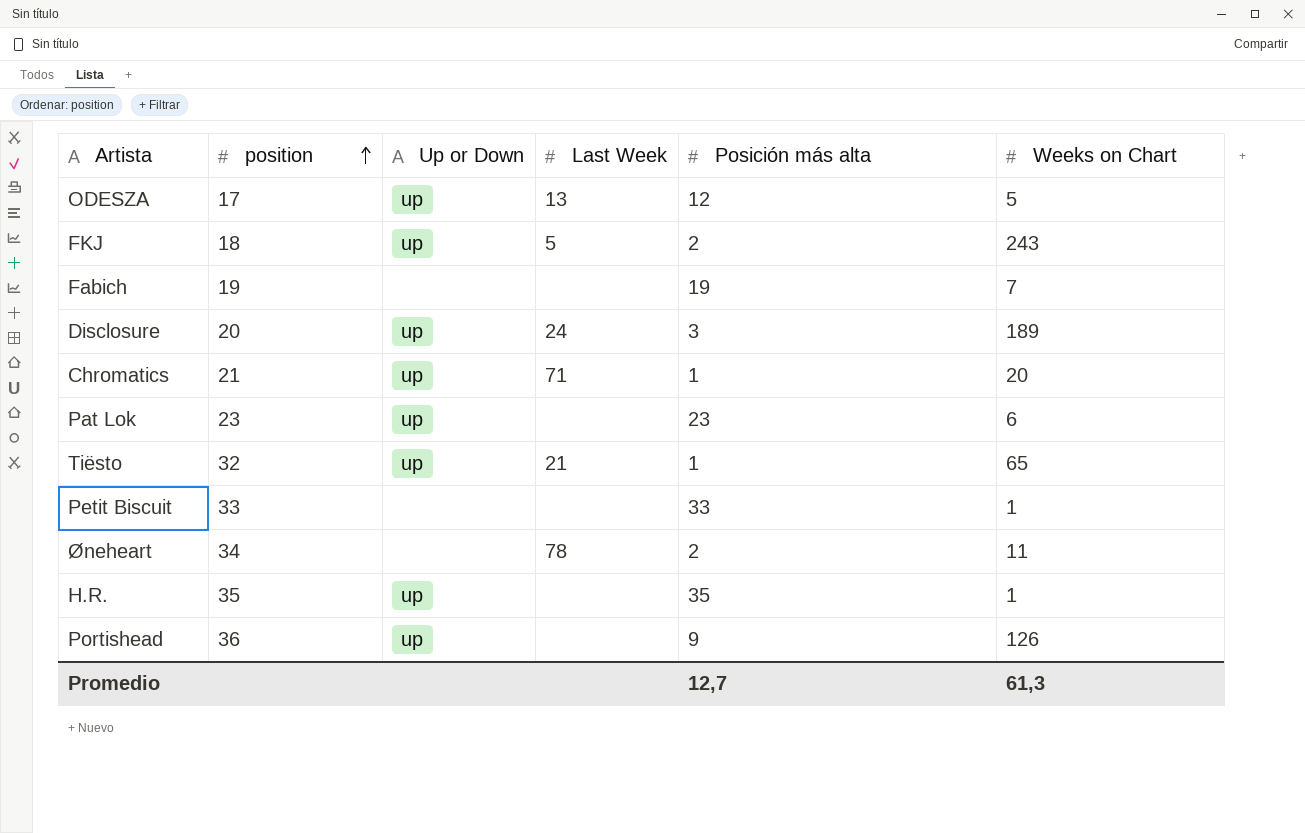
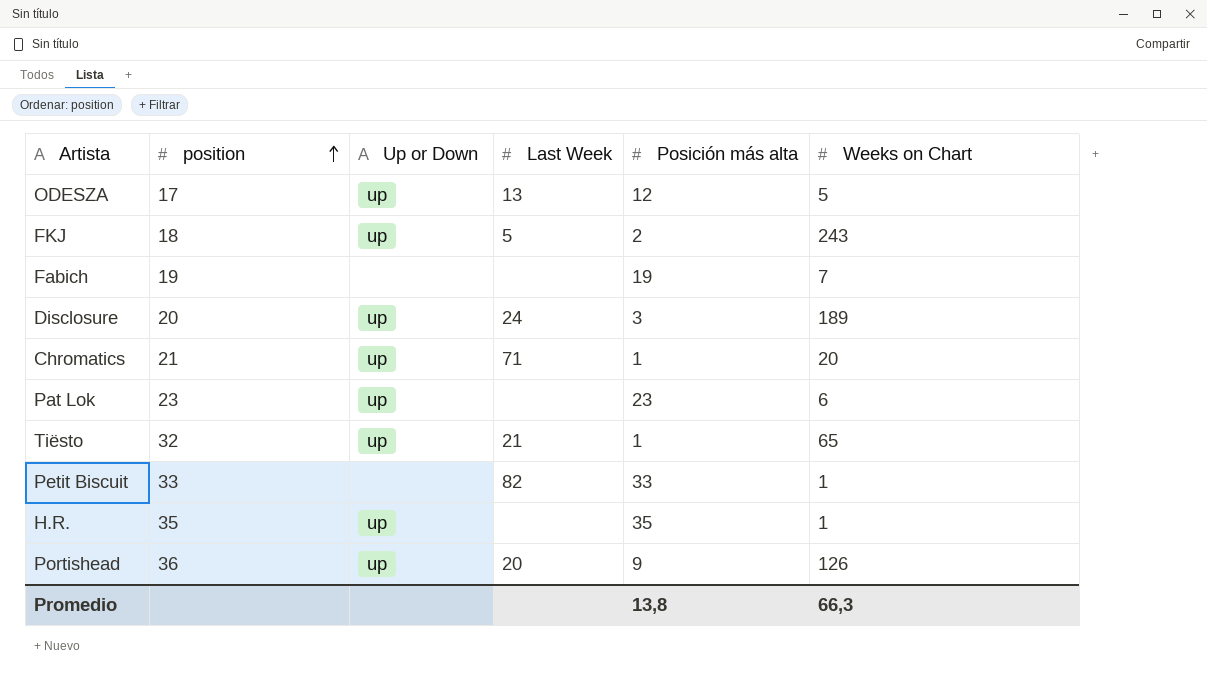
row Øneheart: 34 | none | 78 | 2 | 11 -> none
Petit Biscuit | Last Week: none -> 82
Portishead | Last Week: none -> 20
Promedio | Posición más alta: 12,7 -> 13,8
Promedio | Weeks on Chart: 61,3 -> 66,3

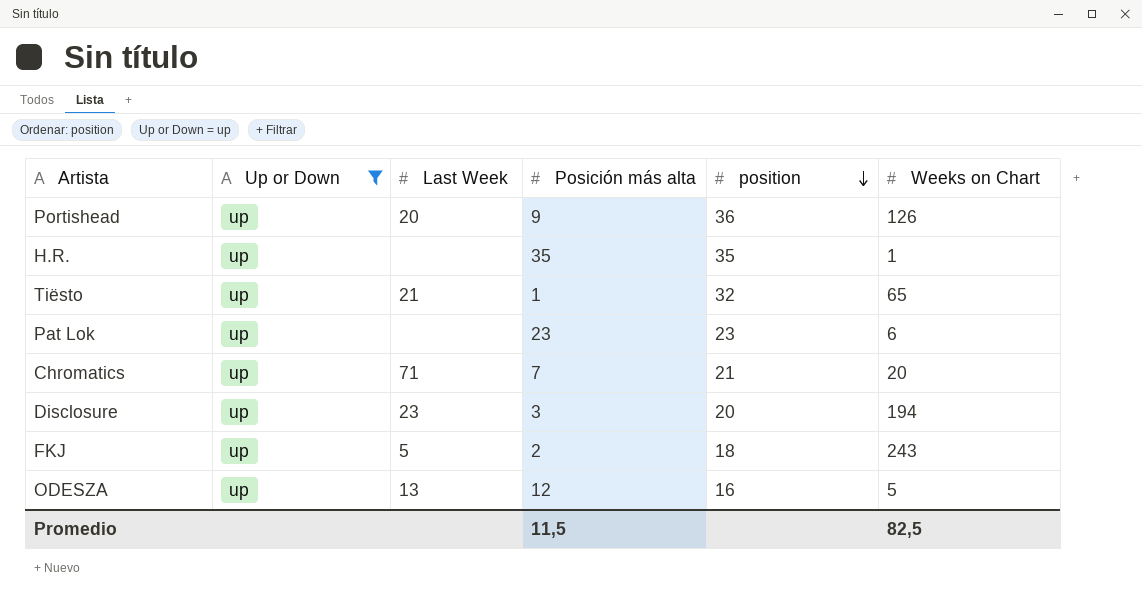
filter: none -> Up or Down = up
row order: position ascending -> position descending
column position | position: 2 -> 5
Chromatics | Posición más alta: 1 -> 7
Disclosure | Last Week: 24 -> 23
Disclosure | Weeks on Chart: 189 -> 194
ODESZA | position: 17 -> 16
Promedio | Posición más alta: 13,8 -> 11,5
Promedio | Weeks on Chart: 66,3 -> 82,5

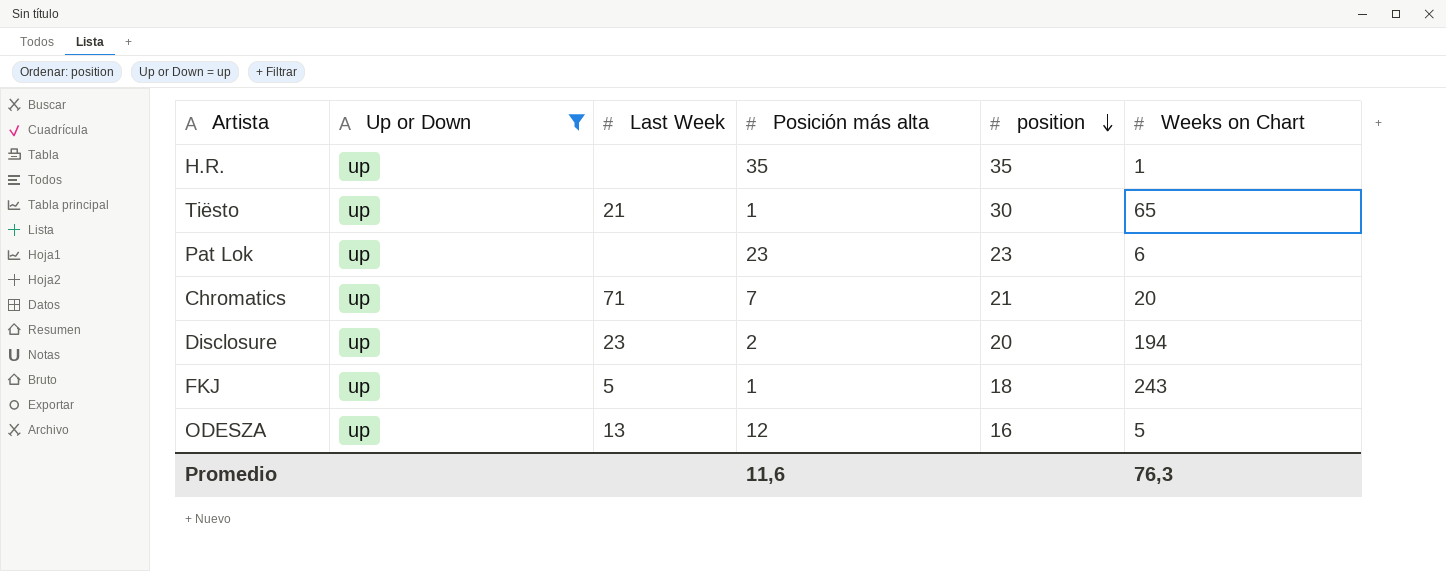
row Portishead: up | 20 | 9 | 36 | 126 -> none
Tiësto | position: 32 -> 30
Disclosure | Posición más alta: 3 -> 2
FKJ | Posición más alta: 2 -> 1
Promedio | Posición más alta: 11,5 -> 11,6
Promedio | Weeks on Chart: 82,5 -> 76,3

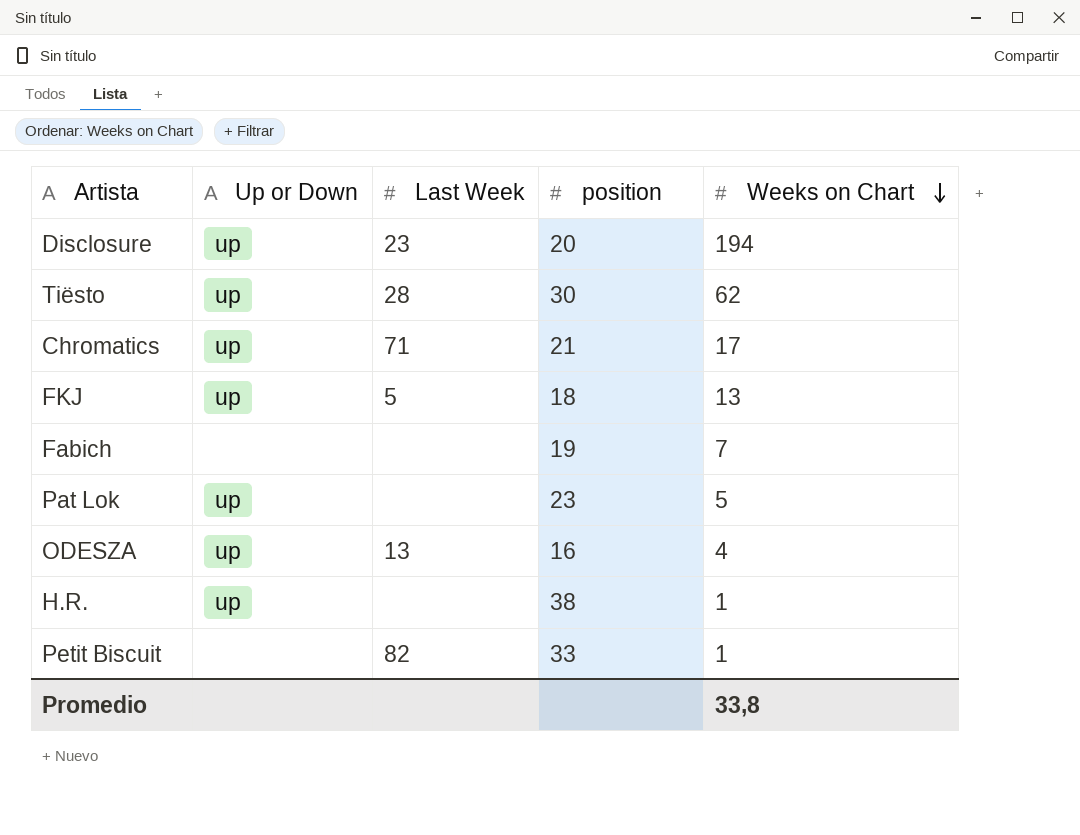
filter: Up or Down = up -> none
row order: position descending -> Weeks on Chart descending
column Posición más alta | position: 4 -> none
Tiësto | Last Week: 21 -> 28
Tiësto | Weeks on Chart: 65 -> 62
Chromatics | Weeks on Chart: 20 -> 17
FKJ | Weeks on Chart: 243 -> 13
Pat Lok | Weeks on Chart: 6 -> 5
ODESZA | Weeks on Chart: 5 -> 4
H.R. | position: 35 -> 38
Promedio | Weeks on Chart: 76,3 -> 33,8

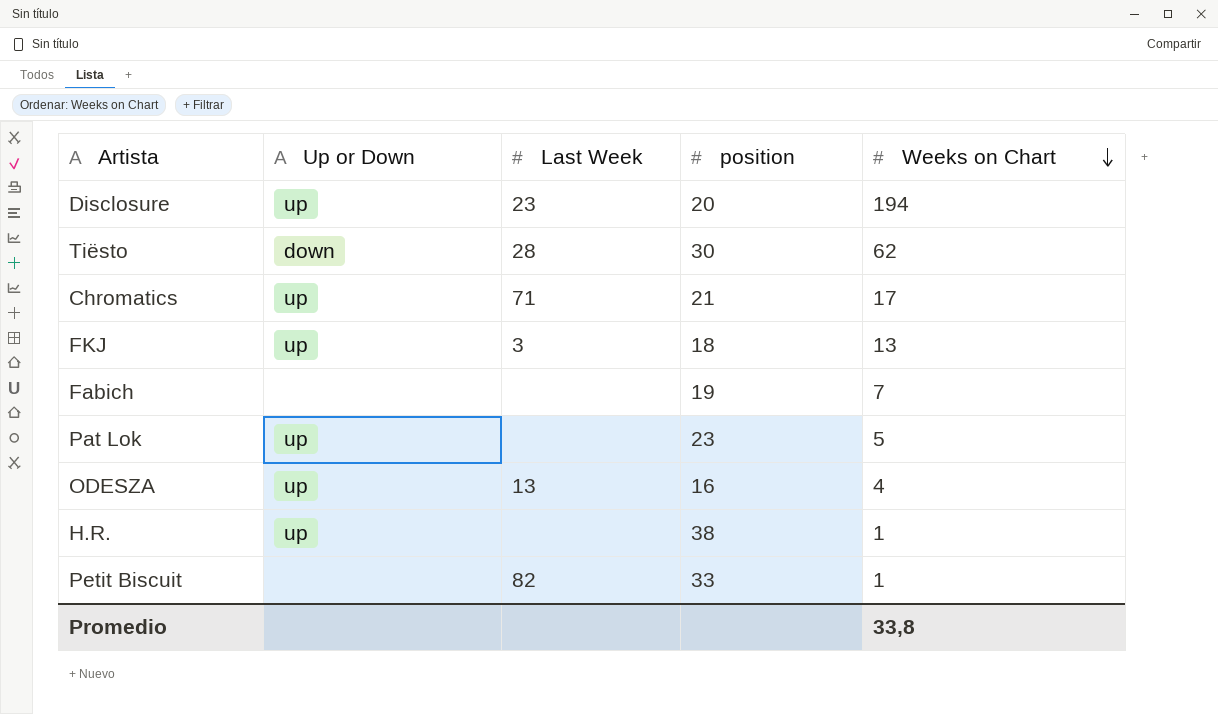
Tiësto | Up or Down: up -> down
FKJ | Last Week: 5 -> 3

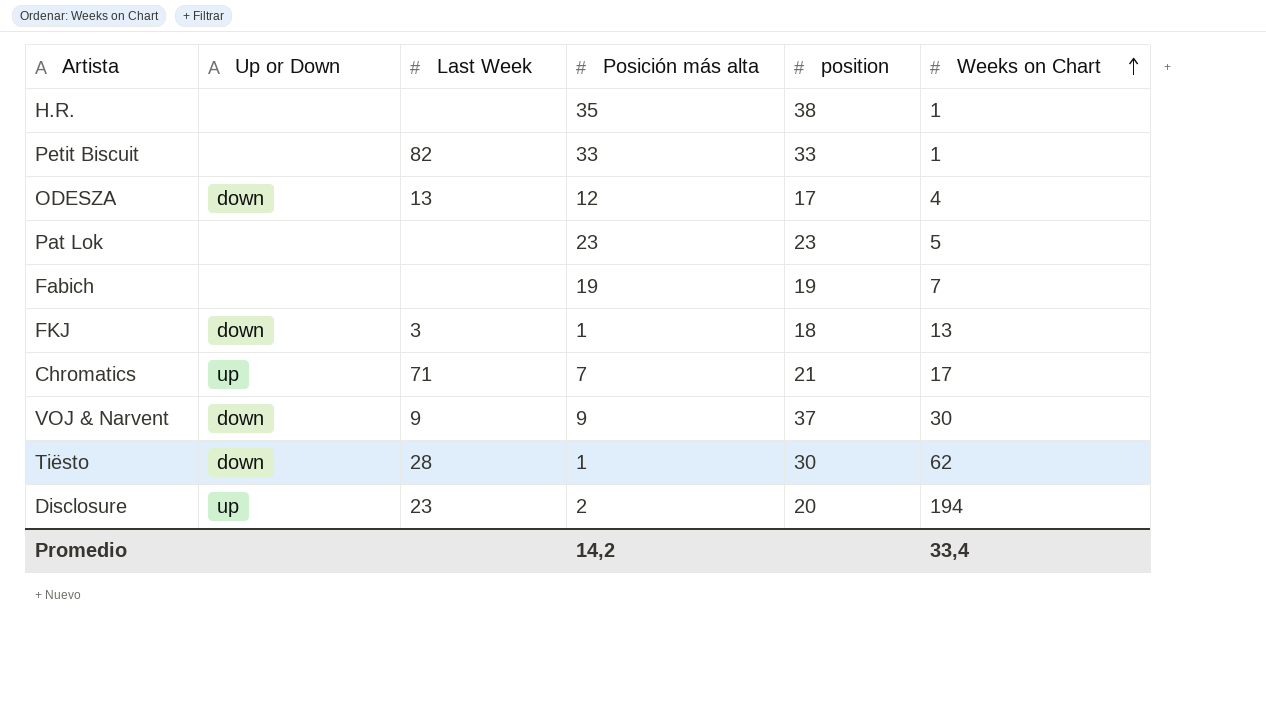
row order: Weeks on Chart descending -> Weeks on Chart ascending
column Posición más alta | position: none -> 4
H.R. | Up or Down: up -> none
ODESZA | Up or Down: up -> down
ODESZA | position: 16 -> 17
Pat Lok | Up or Down: up -> none
FKJ | Up or Down: up -> down
row VOJ & Narvent: none -> down | 9 | 9 | 37 | 30
Promedio | Weeks on Chart: 33,8 -> 33,4

